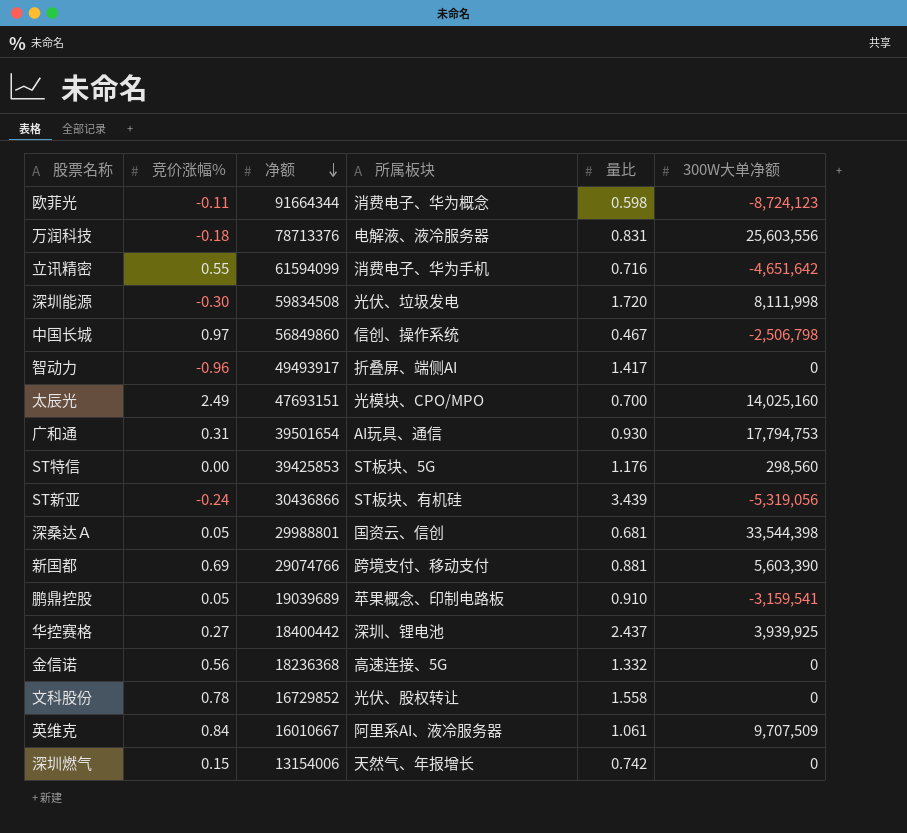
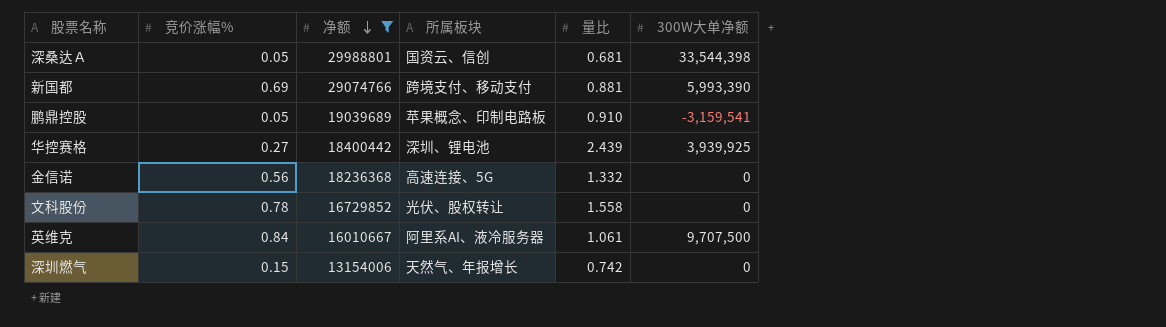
filter: none -> 净额 <= 29988801
新国都 | 300W大单净额: 5,603,390 -> 5,993,390
华控赛格 | 量比: 2.437 -> 2.439
英维克 | 300W大单净额: 9,707,509 -> 9,707,500

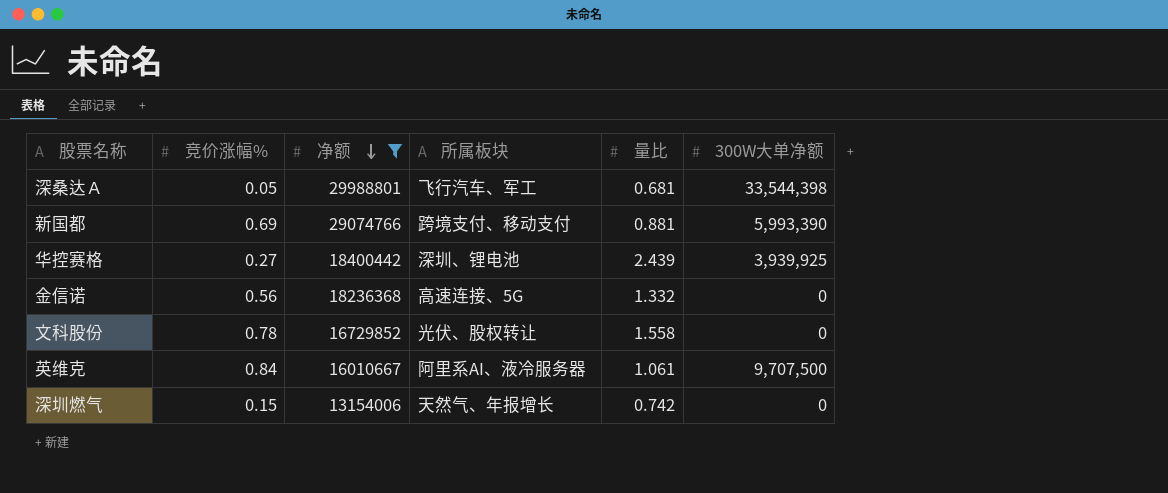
row 鹏鼎控股: 0.05 | 19039689 | 苹果概念、印制电路板 | 0.910 | -3,159,541 -> none
深桑达Ａ | 所属板块: 国资云、信创 -> 飞行汽车、军工

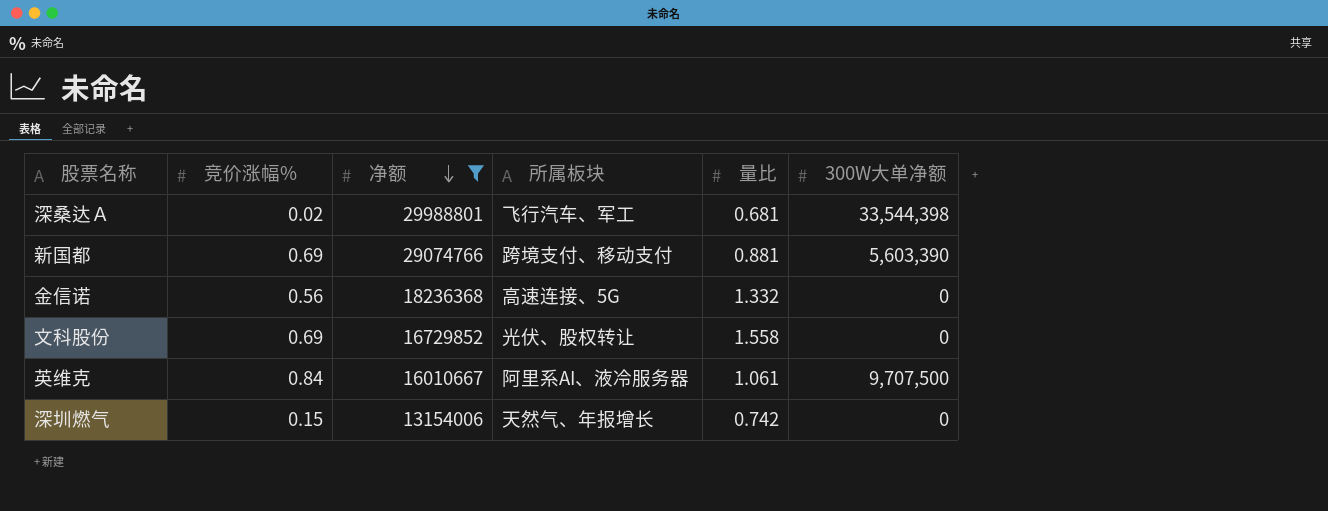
row 华控赛格: 0.27 | 18400442 | 深圳、锂电池 | 2.439 | 3,939,925 -> none
深桑达Ａ | 竞价涨幅%: 0.05 -> 0.02
新国都 | 300W大单净额: 5,993,390 -> 5,603,390
文科股份 | 竞价涨幅%: 0.78 -> 0.69

